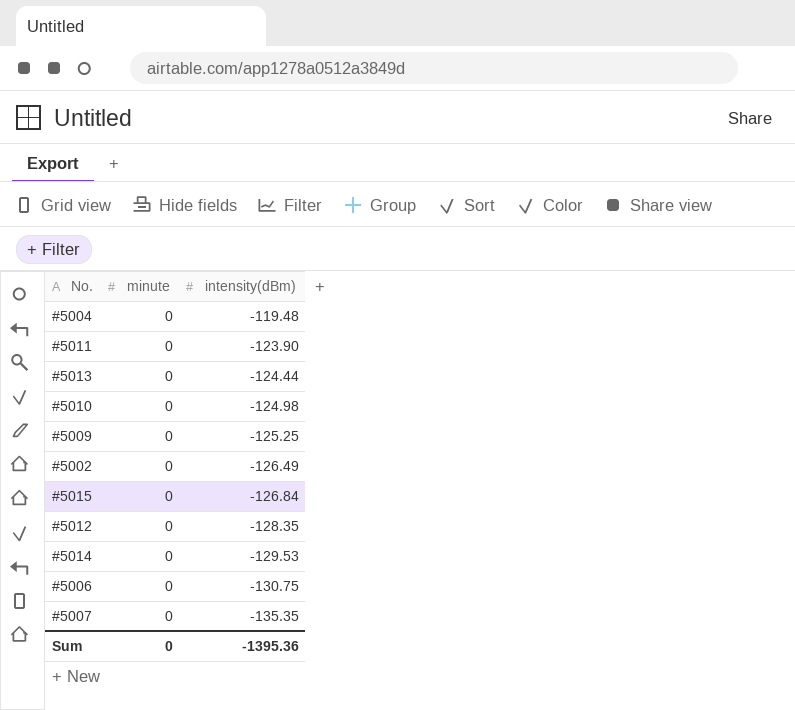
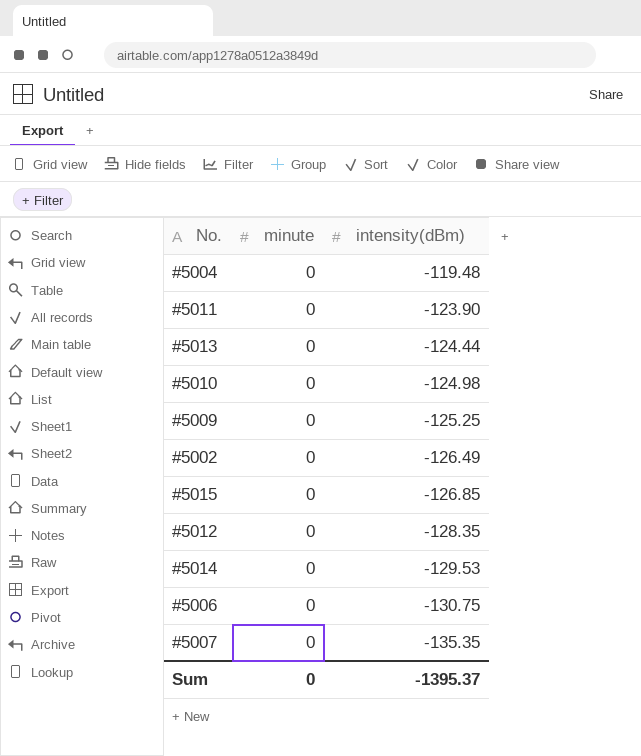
#5015 | intensity(dBm): -126.84 -> -126.85
Sum | intensity(dBm): -1395.36 -> -1395.37

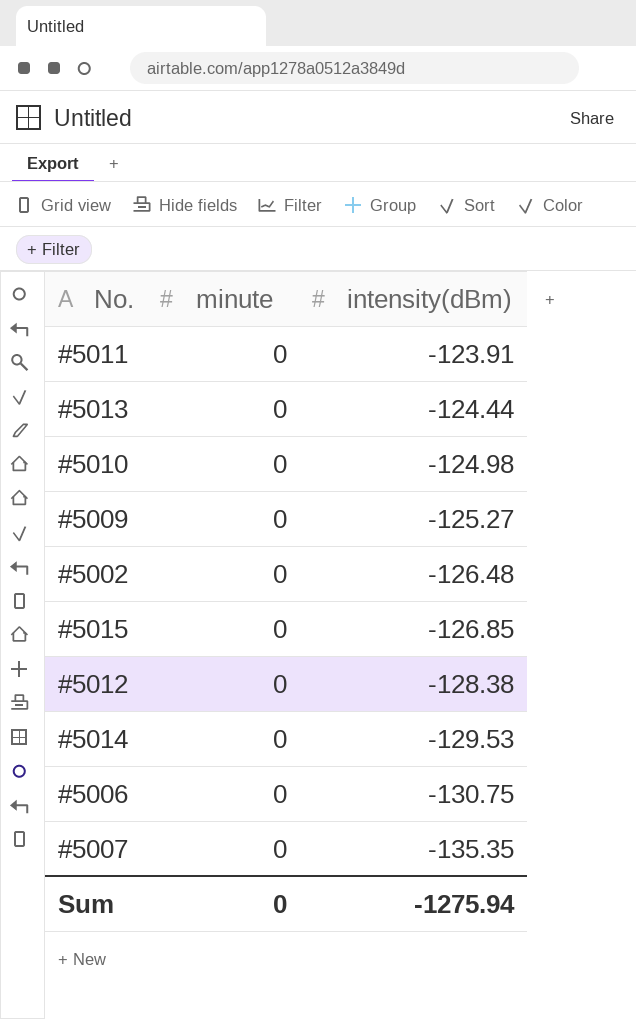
row #5004: 0 | -119.48 -> none
#5011 | intensity(dBm): -123.90 -> -123.91
#5009 | intensity(dBm): -125.25 -> -125.27
#5002 | intensity(dBm): -126.49 -> -126.48
#5012 | intensity(dBm): -128.35 -> -128.38
Sum | intensity(dBm): -1395.37 -> -1275.94

